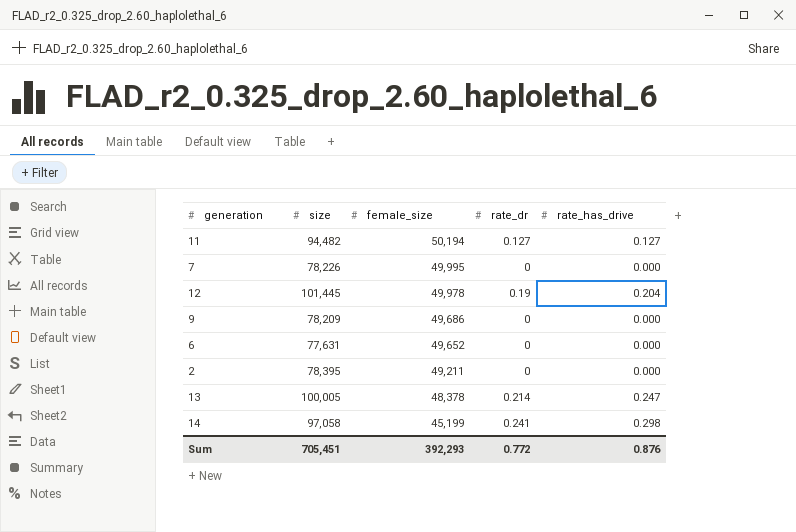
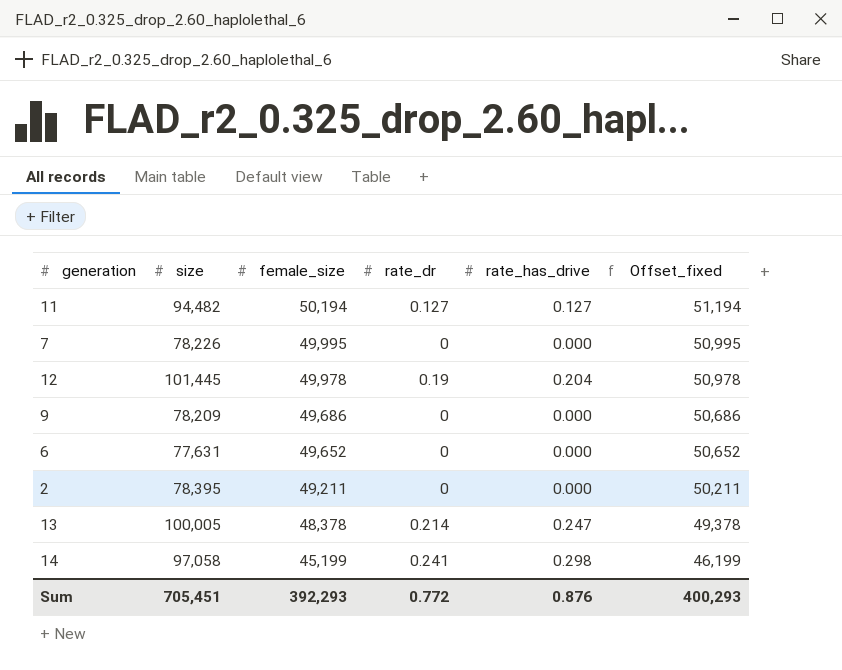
column Offset_fixed | formula: none -> [female_size] + 1000

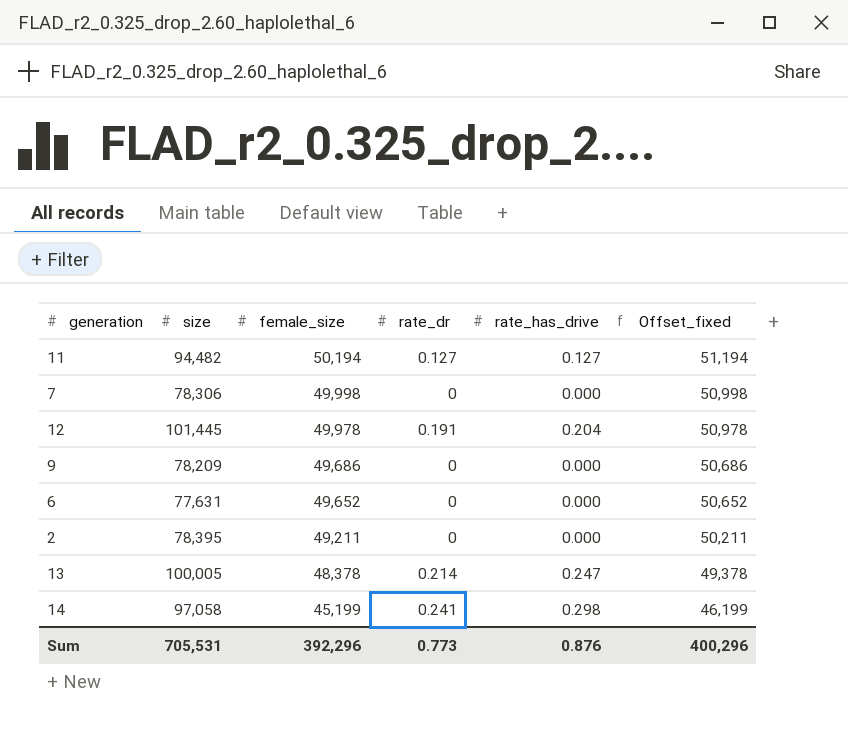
7 | size: 78,226 -> 78,306
7 | female_size: 49,995 -> 49,998
7 | Offset_fixed: 50,995 -> 50,998
12 | rate_dr: 0.19 -> 0.191
Sum | size: 705,451 -> 705,531
Sum | female_size: 392,293 -> 392,296
Sum | rate_dr: 0.772 -> 0.773
Sum | Offset_fixed: 400,293 -> 400,296

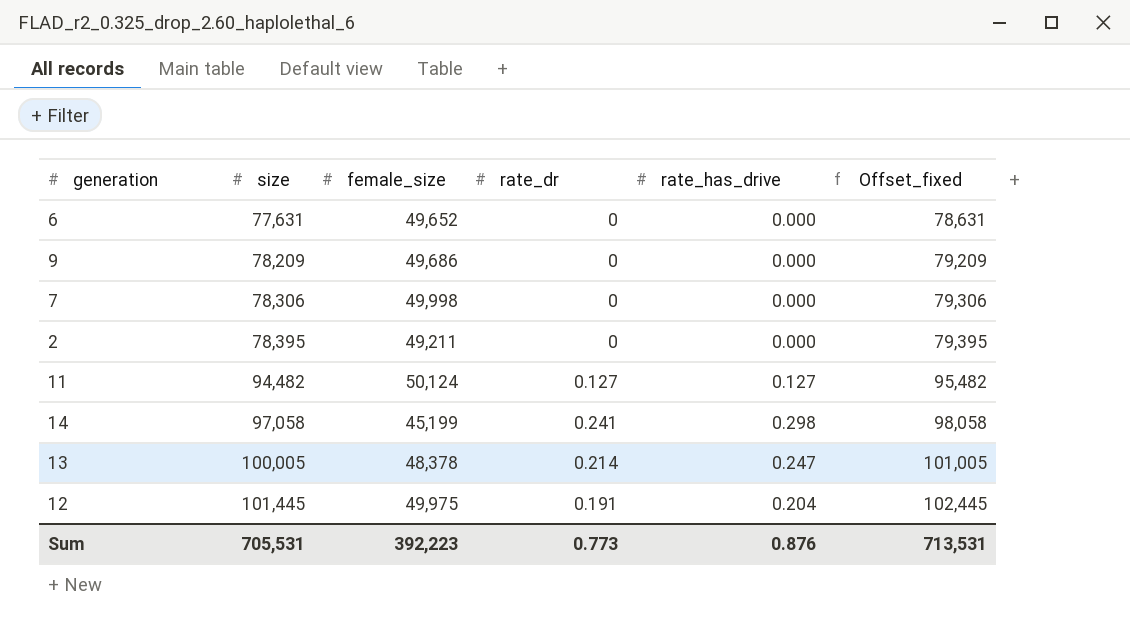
row order: female_size descending -> size ascending
column Offset_fixed | formula: [female_size] + 1000 -> [size] + 1000
11 | female_size: 50,194 -> 50,124
12 | female_size: 49,978 -> 49,975
Sum | female_size: 392,296 -> 392,223
Sum | Offset_fixed: 400,296 -> 713,531

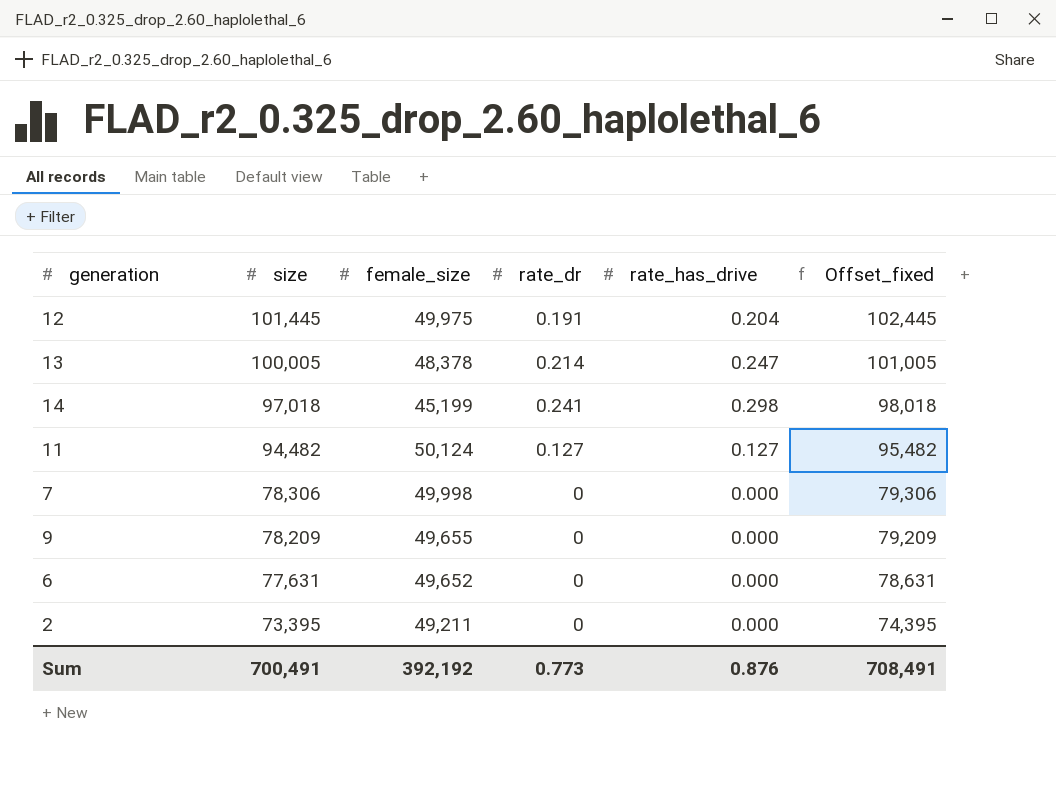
row order: size ascending -> size descending
14 | size: 97,058 -> 97,018
14 | Offset_fixed: 98,058 -> 98,018
9 | female_size: 49,686 -> 49,655
2 | size: 78,395 -> 73,395
2 | Offset_fixed: 79,395 -> 74,395
Sum | size: 705,531 -> 700,491
Sum | female_size: 392,223 -> 392,192
Sum | Offset_fixed: 713,531 -> 708,491

